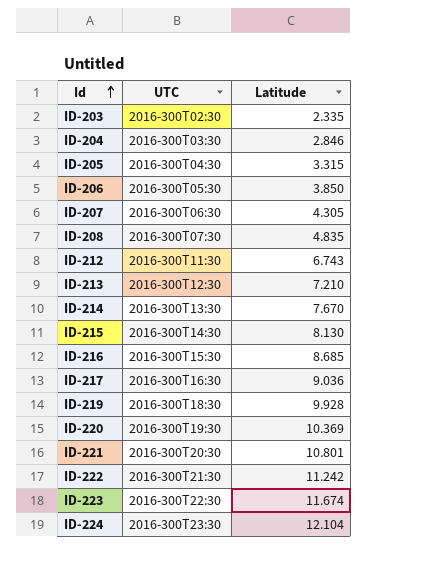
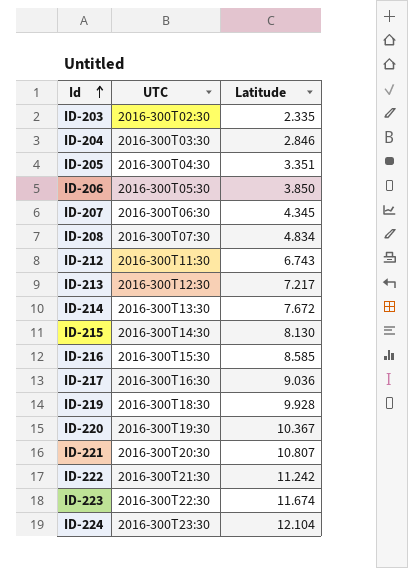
ID-205 | Latitude: 3.315 -> 3.351
ID-207 | Latitude: 4.305 -> 4.345
ID-208 | Latitude: 4.835 -> 4.834
ID-213 | Latitude: 7.210 -> 7.217
ID-214 | Latitude: 7.670 -> 7.672
ID-216 | Latitude: 8.685 -> 8.585
ID-220 | Latitude: 10.369 -> 10.367
ID-221 | Latitude: 10.801 -> 10.807

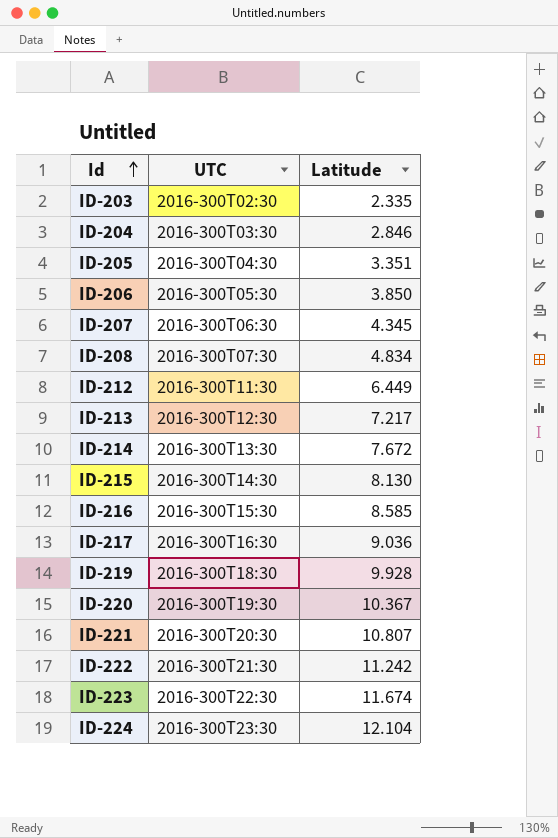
ID-212 | Latitude: 6.743 -> 6.449

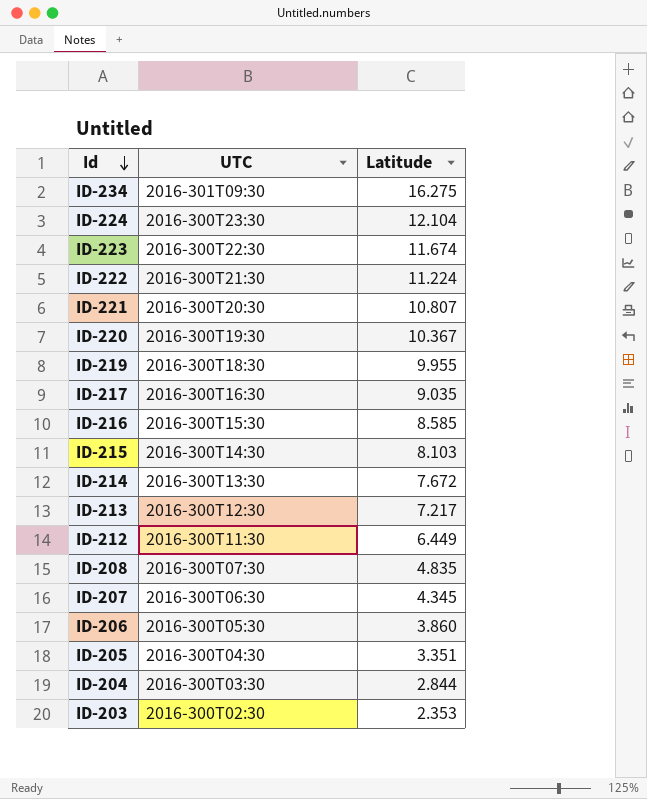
row order: Id ascending -> Id descending
row ID-234: none -> 2016-301T09:30 | 16.275
ID-222 | Latitude: 11.242 -> 11.224
ID-219 | Latitude: 9.928 -> 9.955
ID-217 | Latitude: 9.036 -> 9.035
ID-215 | Latitude: 8.130 -> 8.103
ID-208 | Latitude: 4.834 -> 4.835
ID-206 | Latitude: 3.850 -> 3.860
ID-204 | Latitude: 2.846 -> 2.844
ID-203 | Latitude: 2.335 -> 2.353

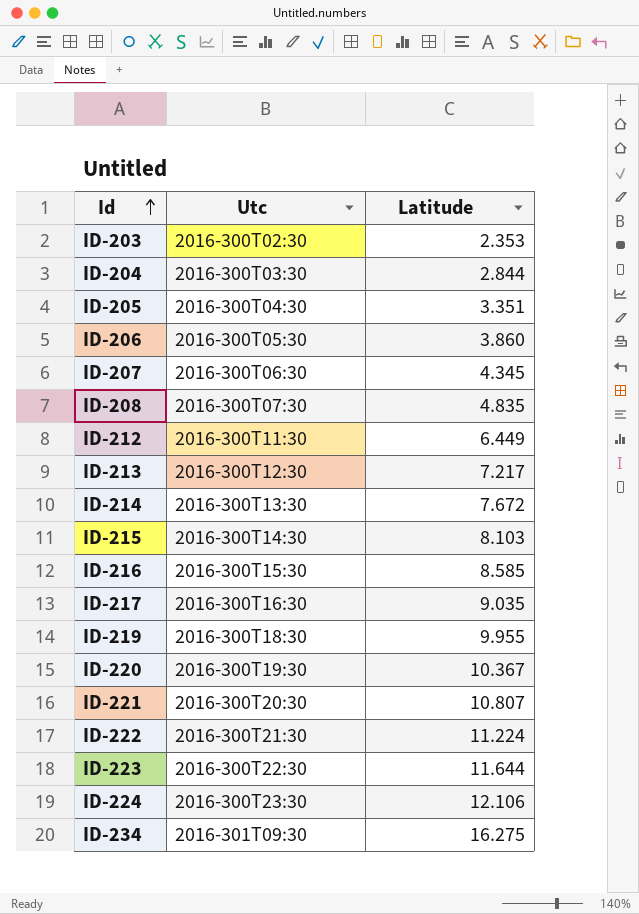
row order: Id descending -> Id ascending
column name: UTC -> Utc
ID-223 | Latitude: 11.674 -> 11.644
ID-224 | Latitude: 12.104 -> 12.106

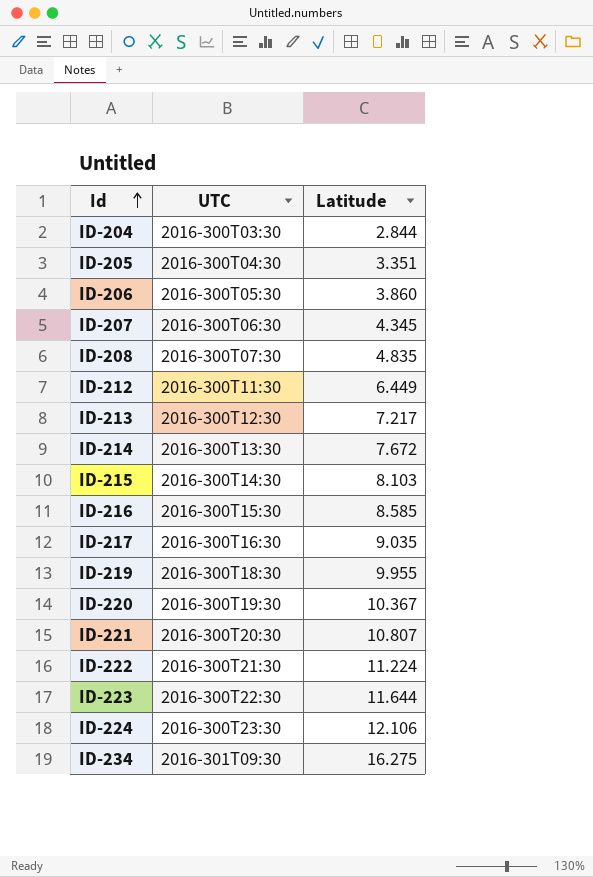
column name: Utc -> UTC
row ID-203: 2016-300T02:30 | 2.353 -> none

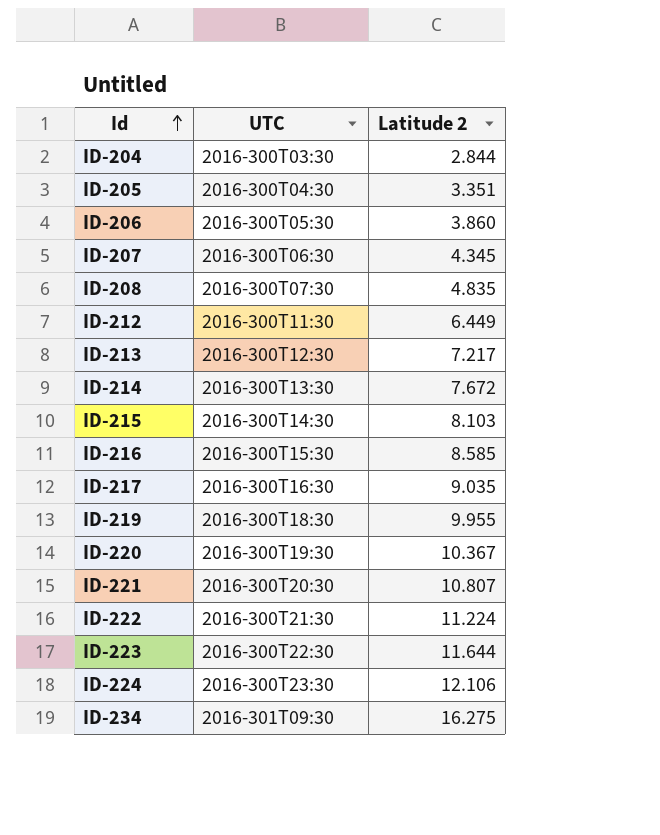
column name: Latitude -> Latitude 2

